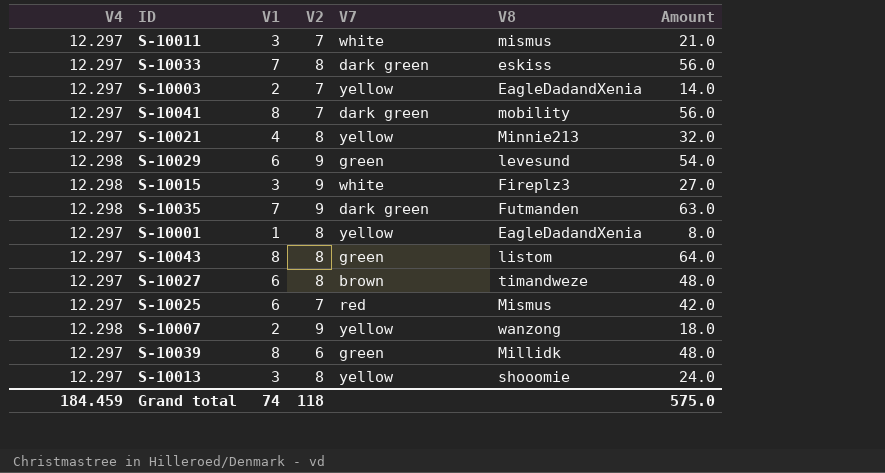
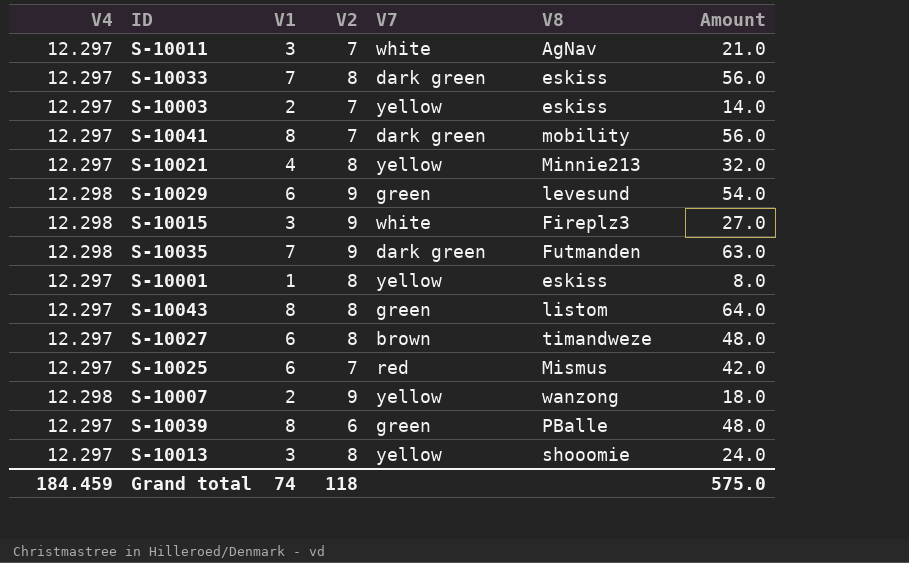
S-10011 | V8: mismus -> AgNav
S-10003 | V8: EagleDadandXenia -> eskiss
S-10001 | V8: EagleDadandXenia -> eskiss
S-10039 | V8: Millidk -> PBalle

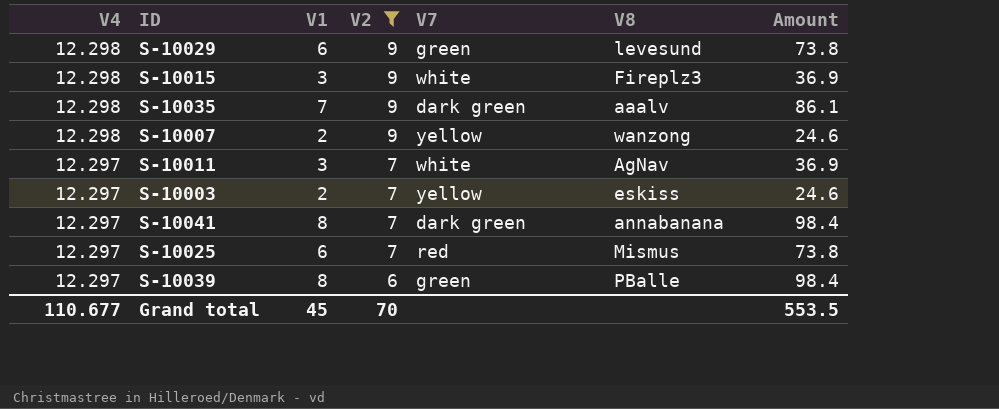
filter: none -> V2 != 8
row order: none -> V4 descending
column Amount | formula: [V1] * [V2] -> [V4] * [V1]
S-10035 | V8: Futmanden -> aaalv
S-10041 | V8: mobility -> annabanana
Grand total | V4: 184.459 -> 110.677
Grand total | V1: 74 -> 45
Grand total | V2: 118 -> 70
Grand total | Amount: 575.0 -> 553.5

